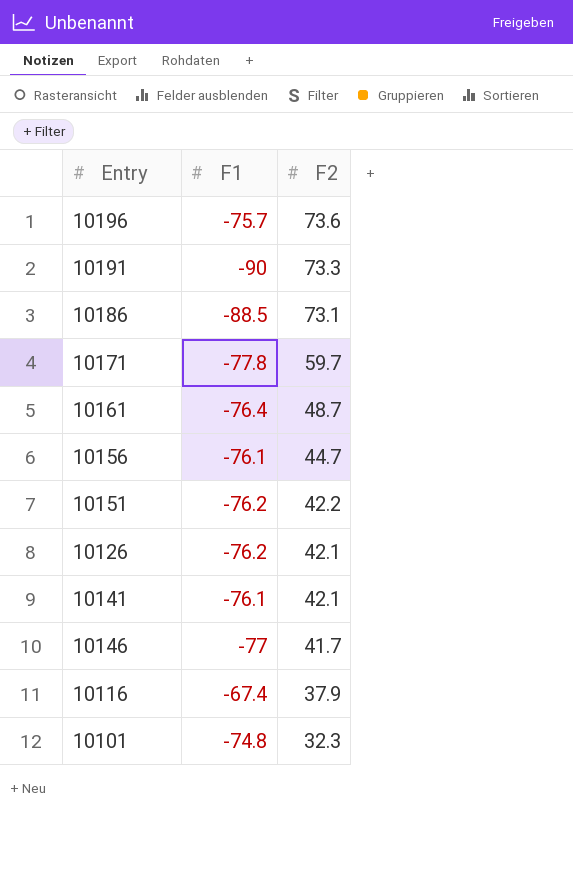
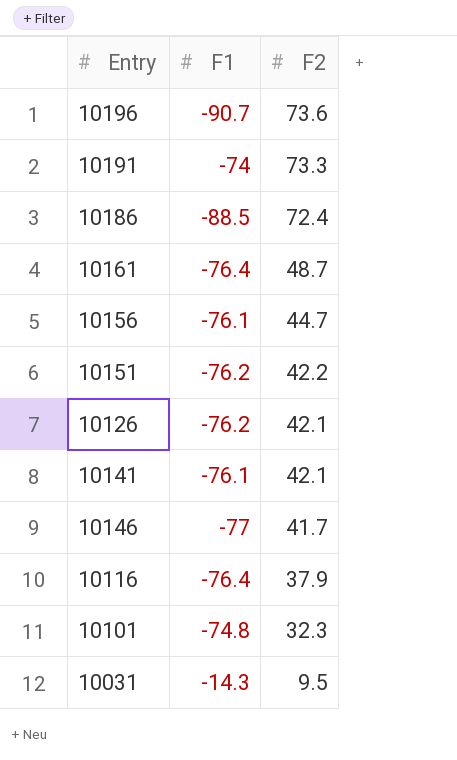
row 10171: -77.8 | 59.7 -> none
10196 | F1: -75.7 -> -90.7
10191 | F1: -90 -> -74
10186 | F2: 73.1 -> 72.4
10116 | F1: -67.4 -> -76.4
row 10031: none -> -14.3 | 9.5

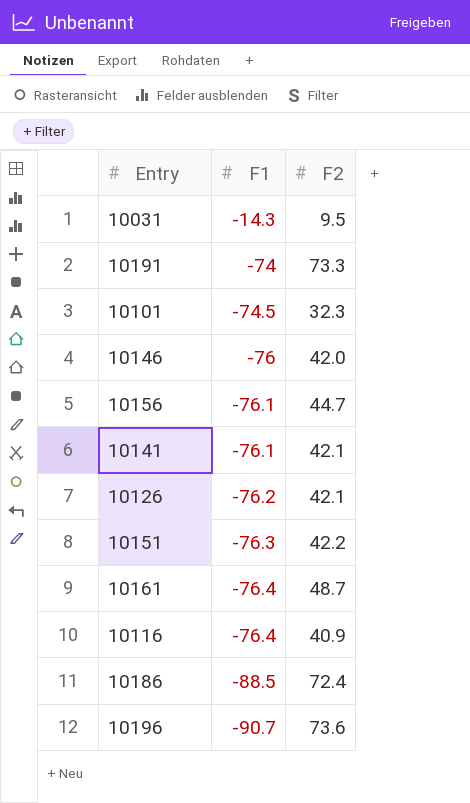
row order: F2 descending -> F1 descending
10101 | F1: -74.8 -> -74.5
10146 | F1: -77 -> -76
10146 | F2: 41.7 -> 42.0
10151 | F1: -76.2 -> -76.3
10116 | F2: 37.9 -> 40.9

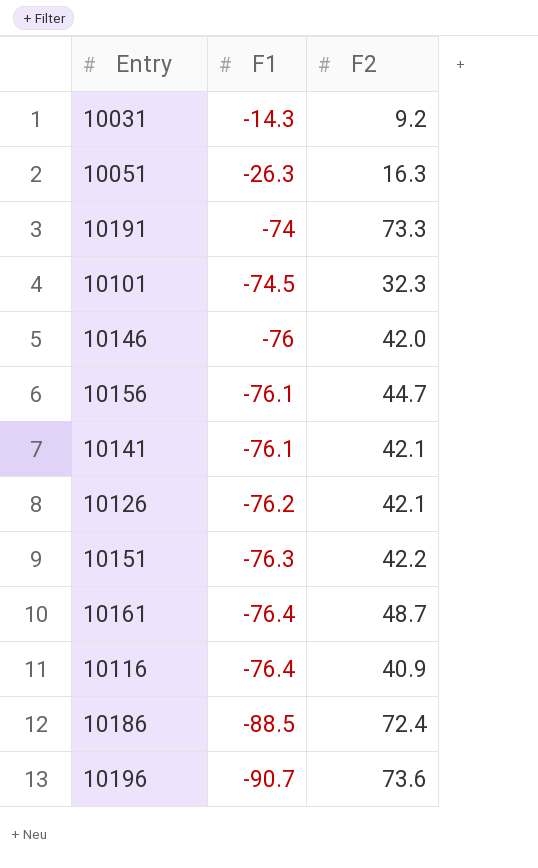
10031 | F2: 9.5 -> 9.2
row 10051: none -> -26.3 | 16.3

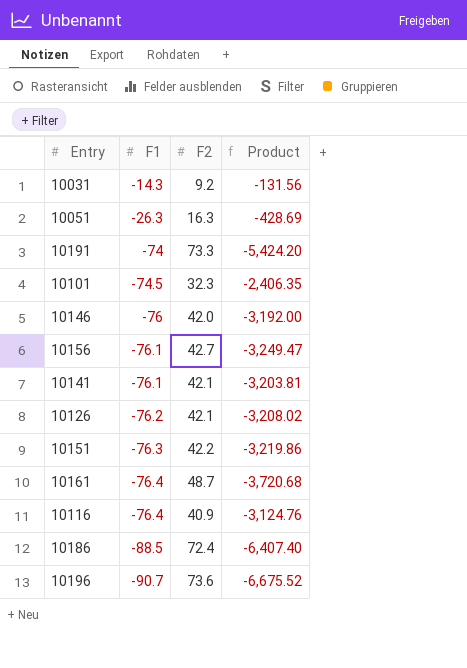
column Product | formula: none -> [F1] * [F2]
10156 | F2: 44.7 -> 42.7

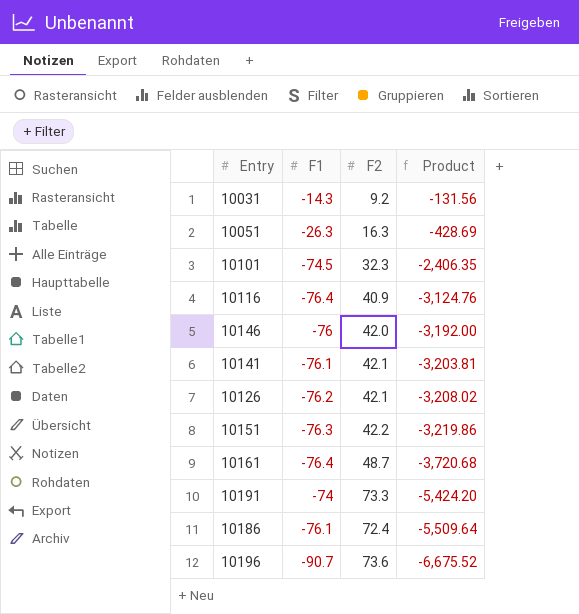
row order: F1 descending -> Product descending
row 10156: -76.1 | 42.7 | -3,249.47 -> none
10186 | F1: -88.5 -> -76.1
10186 | Product: -6,407.40 -> -5,509.64

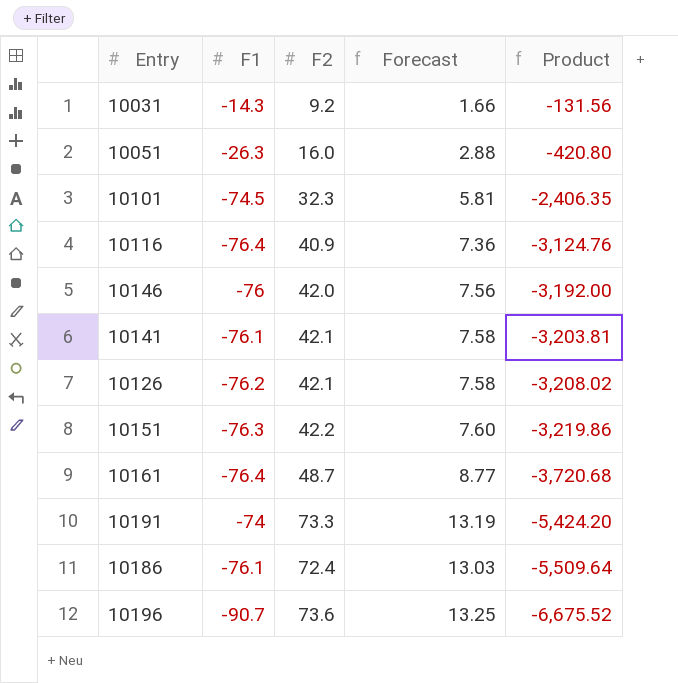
column Forecast | formula: none -> [F2] * 0.18
10051 | F2: 16.3 -> 16.0
10051 | Product: -428.69 -> -420.80

